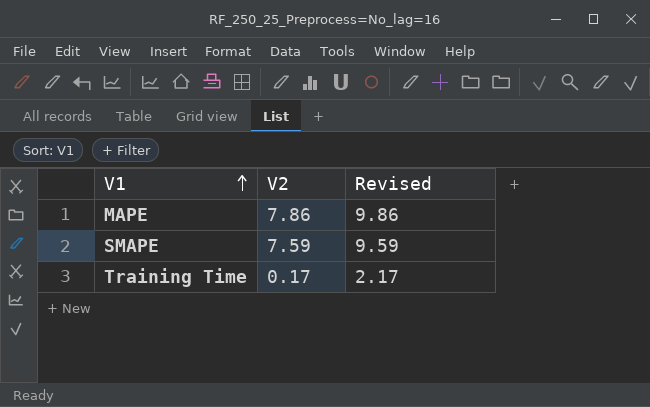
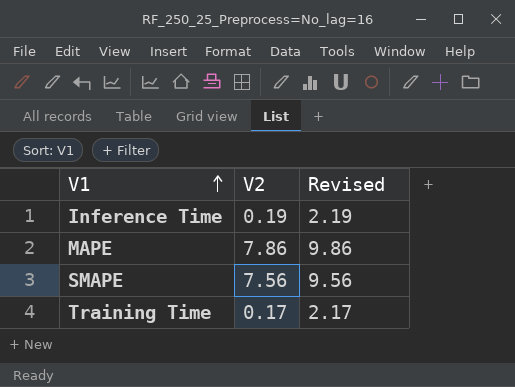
row Inference Time: none -> 0.19 | 2.19
SMAPE | V2: 7.59 -> 7.56
SMAPE | Revised: 9.59 -> 9.56

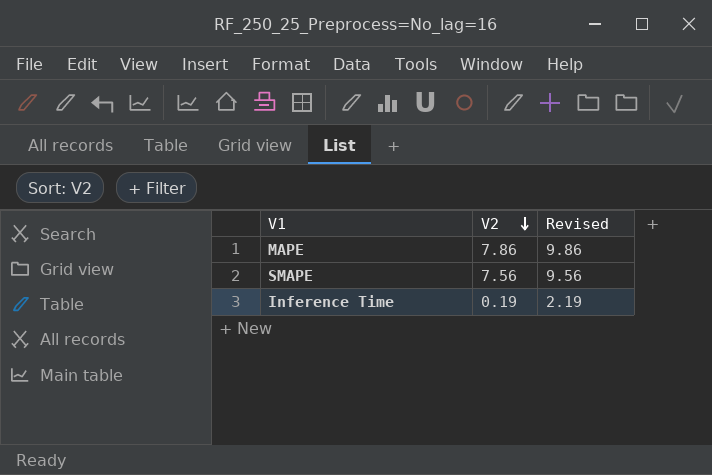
row order: V1 ascending -> V2 descending
row Training Time: 0.17 | 2.17 -> none

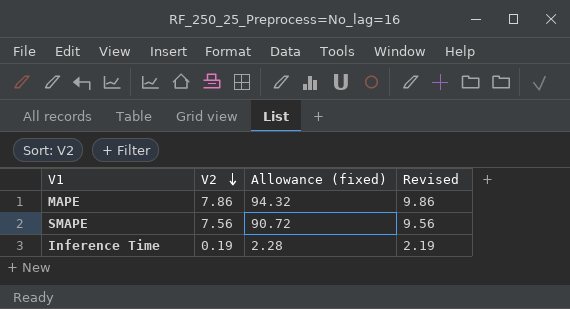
column Allowance (fixed) | formula: none -> [V2] * 12

